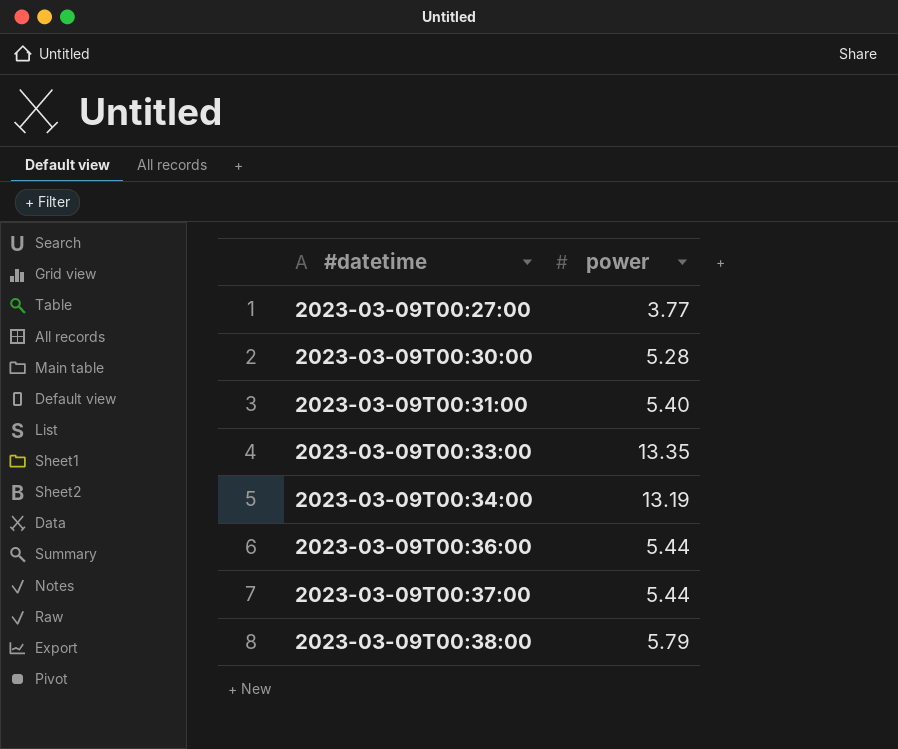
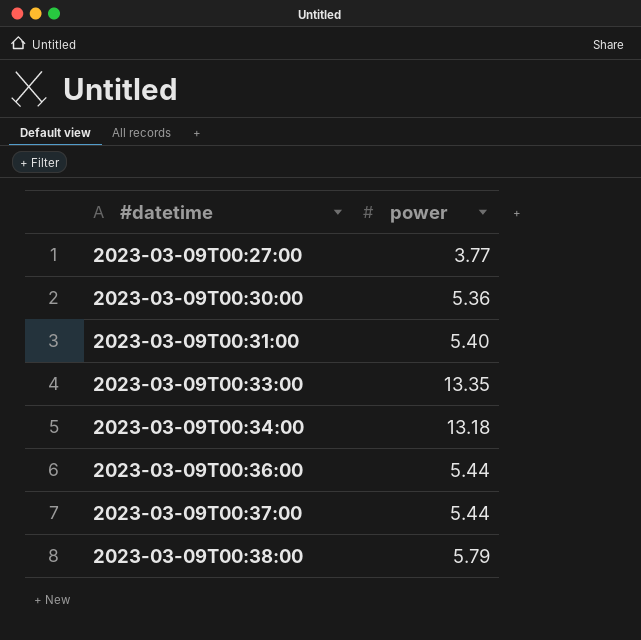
2023-03-09T00:30:00 | power: 5.28 -> 5.36
2023-03-09T00:34:00 | power: 13.19 -> 13.18

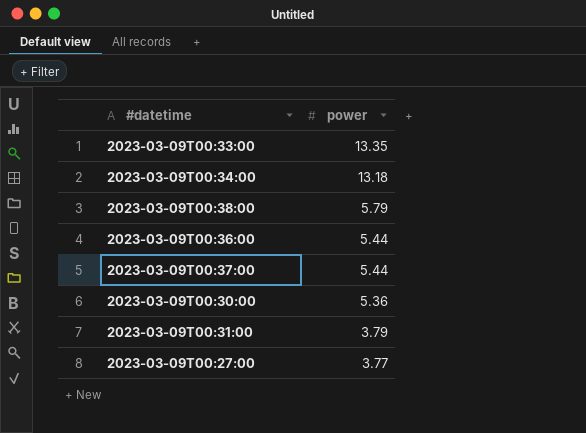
row order: #datetime ascending -> power descending
2023-03-09T00:31:00 | power: 5.40 -> 3.79

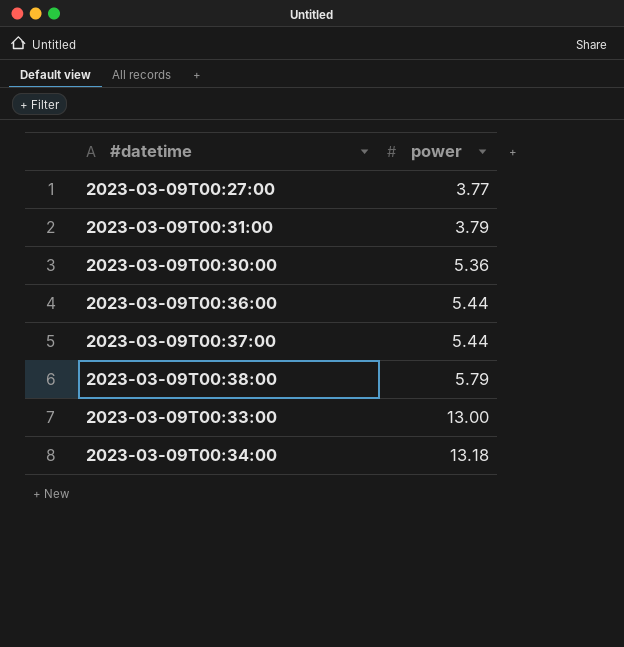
row order: power descending -> power ascending
2023-03-09T00:33:00 | power: 13.35 -> 13.00

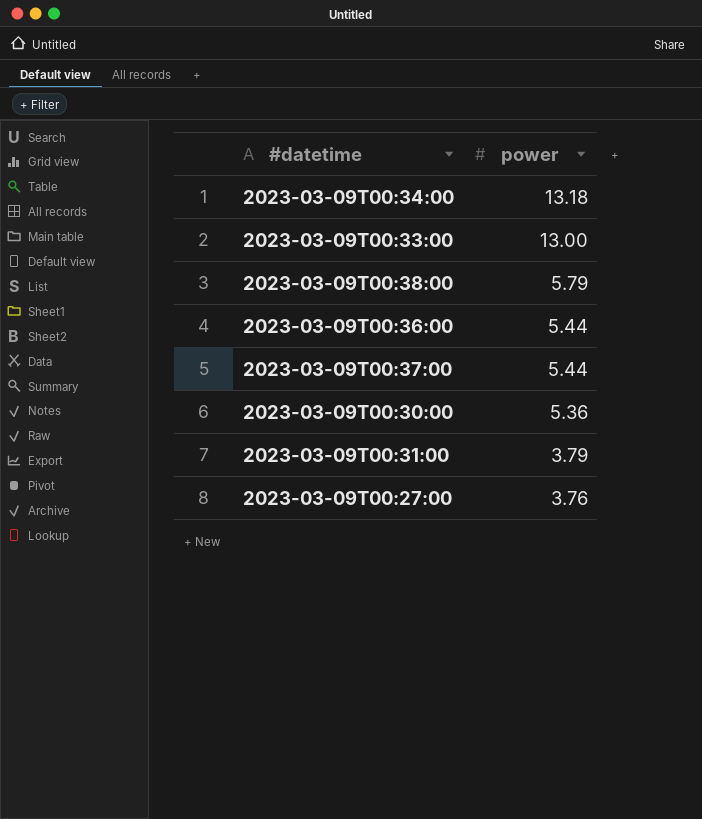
row order: power ascending -> power descending
2023-03-09T00:27:00 | power: 3.77 -> 3.76

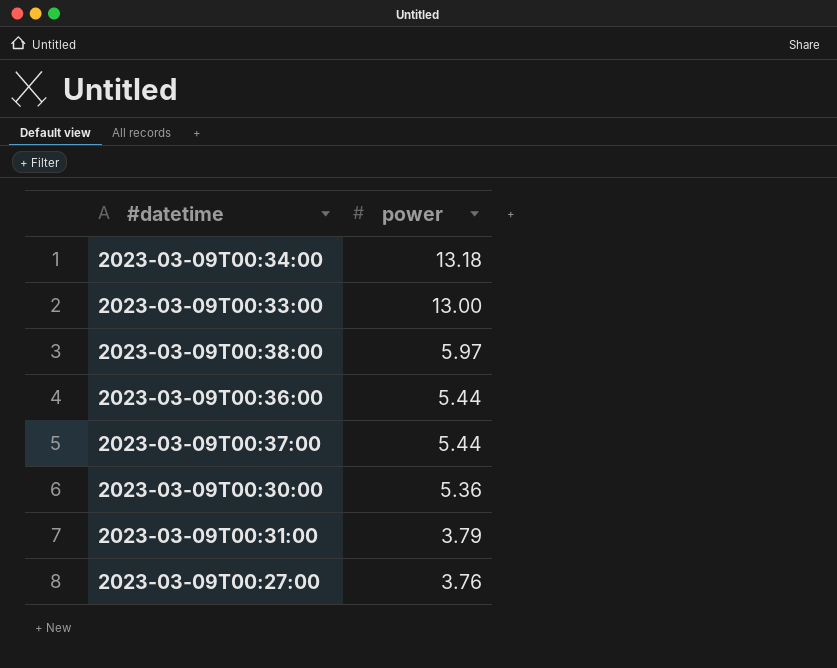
2023-03-09T00:38:00 | power: 5.79 -> 5.97

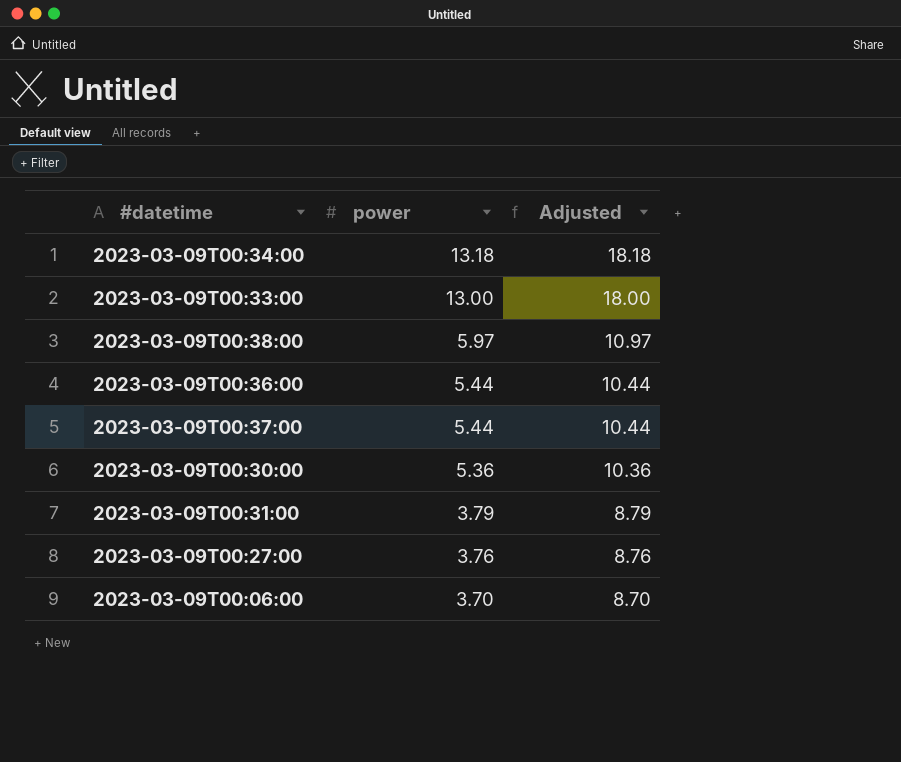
column Adjusted | formula: none -> [power] + 5
row 2023-03-09T00:06:00: none -> 3.70 | 8.70

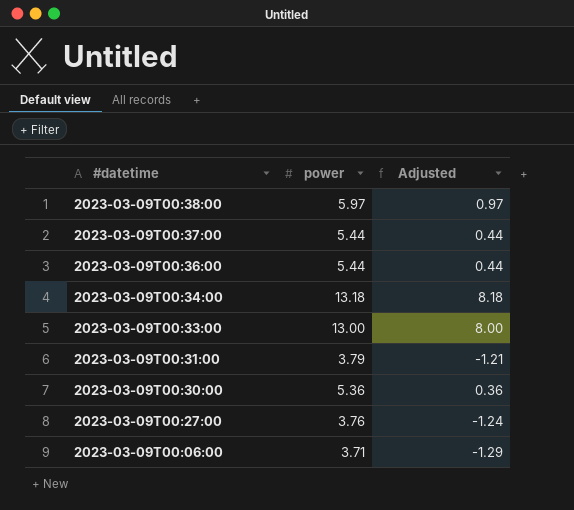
row order: power descending -> #datetime descending
column Adjusted | formula: [power] + 5 -> [power] - 5
2023-03-09T00:06:00 | power: 3.70 -> 3.71

